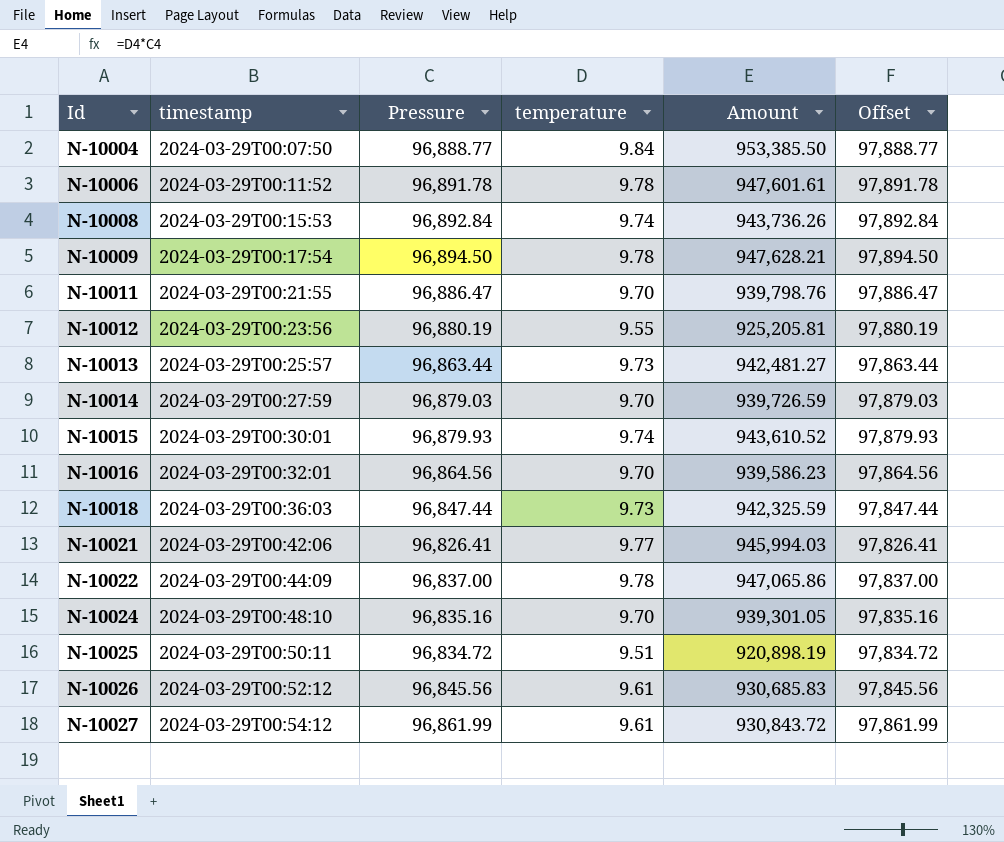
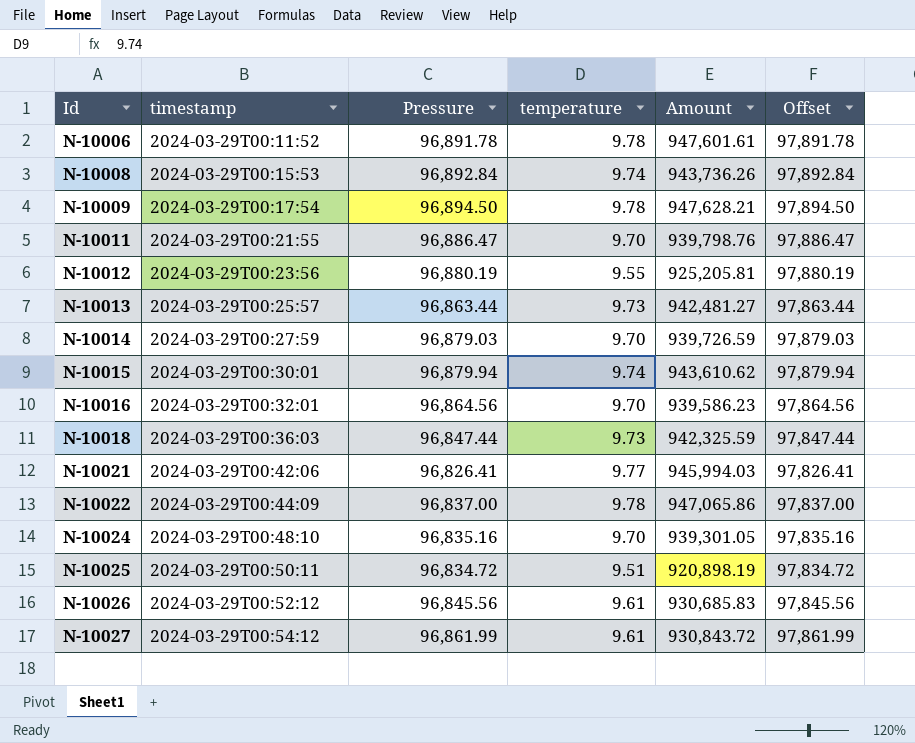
row N-10004: 2024-03-29T00:07:50 | 96,888.77 | 9.84 | 953,385.50 | 97,888.77 -> none
N-10015 | Pressure: 96,879.93 -> 96,879.94
N-10015 | Amount: 943,610.52 -> 943,610.62
N-10015 | Offset: 97,879.93 -> 97,879.94

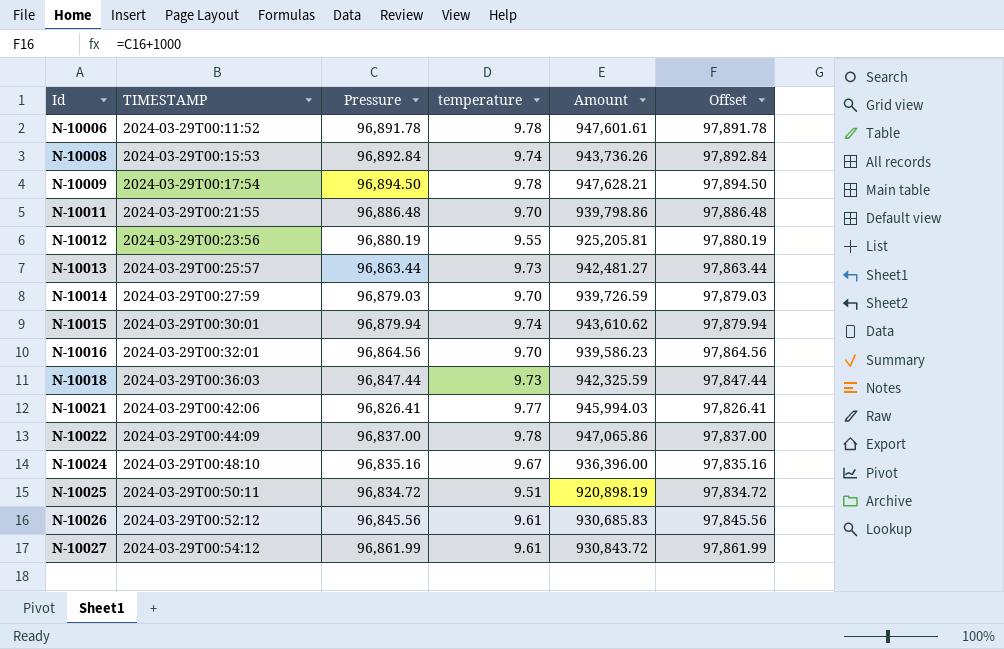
column name: timestamp -> TIMESTAMP
N-10011 | Pressure: 96,886.47 -> 96,886.48
N-10011 | Amount: 939,798.76 -> 939,798.86
N-10011 | Offset: 97,886.47 -> 97,886.48
N-10024 | temperature: 9.70 -> 9.67
N-10024 | Amount: 939,301.05 -> 936,396.00

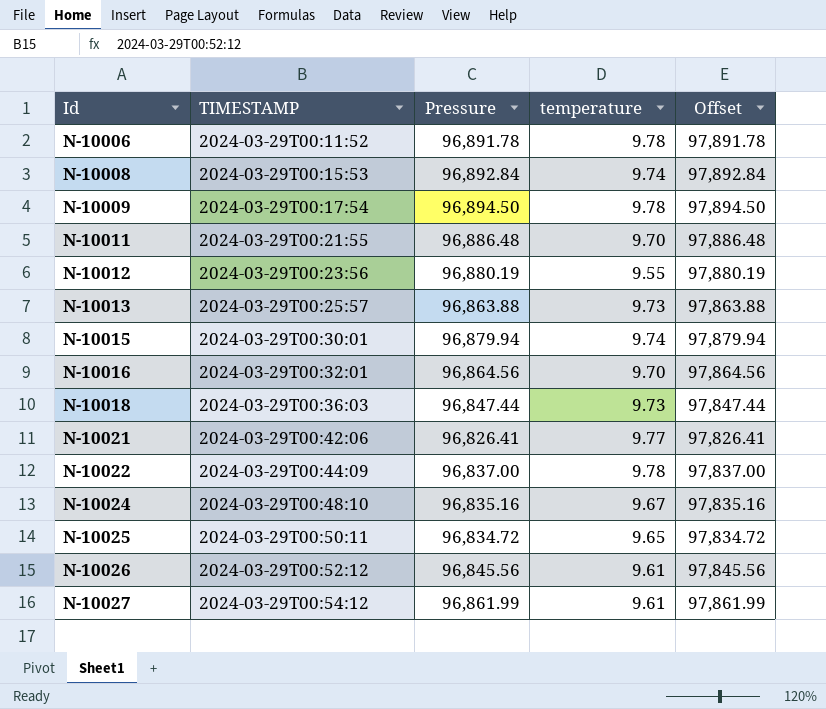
column Amount | formula: [Pressure] * [temperature] -> none
row N-10014: 2024-03-29T00:27:59 | 96,879.03 | 9.70 | 939,726.59 | 97,879.03 -> none
N-10013 | Pressure: 96,863.44 -> 96,863.88
N-10013 | Offset: 97,863.44 -> 97,863.88
N-10025 | temperature: 9.51 -> 9.65

